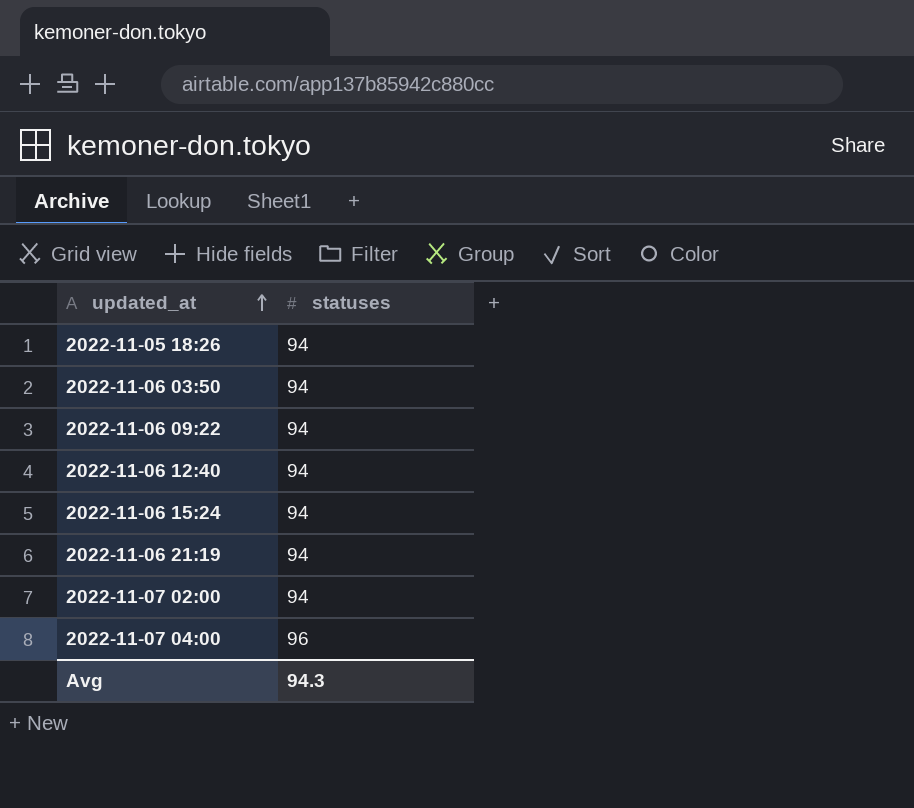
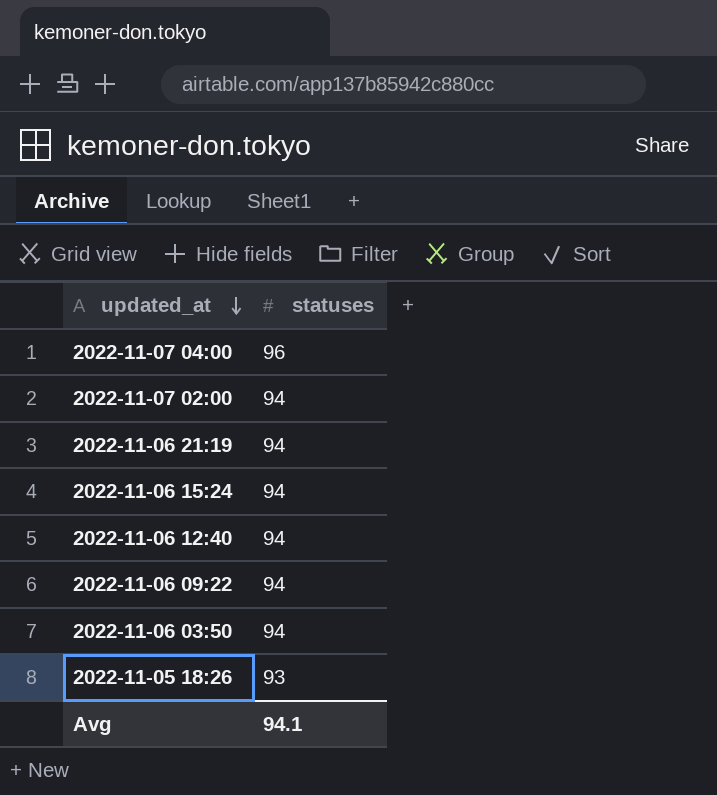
row order: updated_at ascending -> updated_at descending
2022-11-05 18:26 | statuses: 94 -> 93
Avg | statuses: 94.3 -> 94.1

